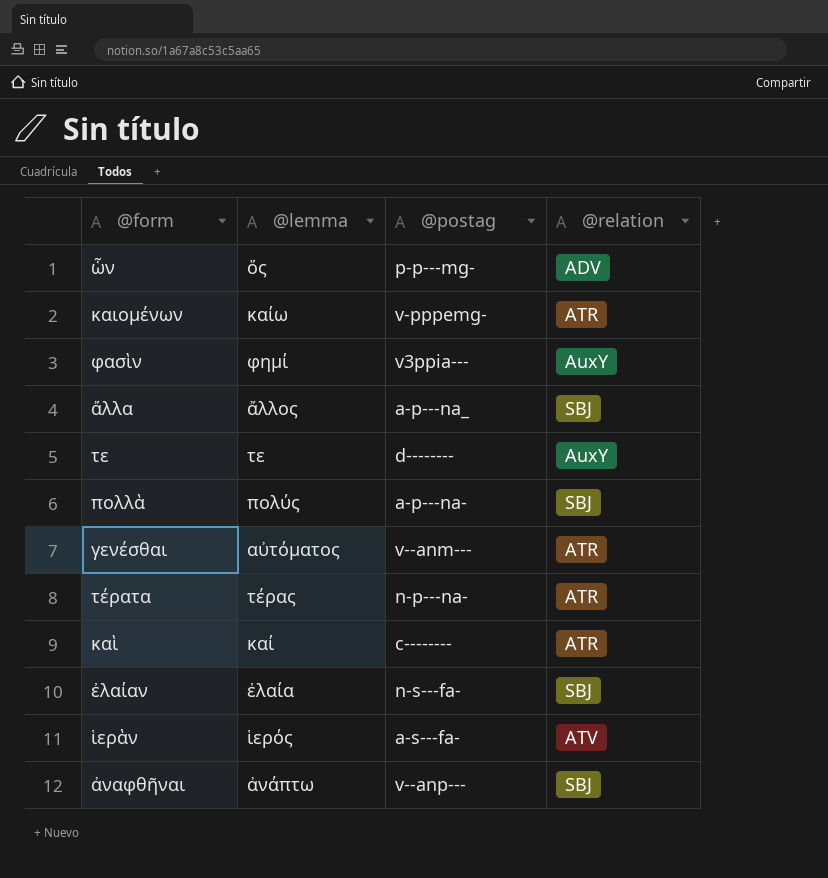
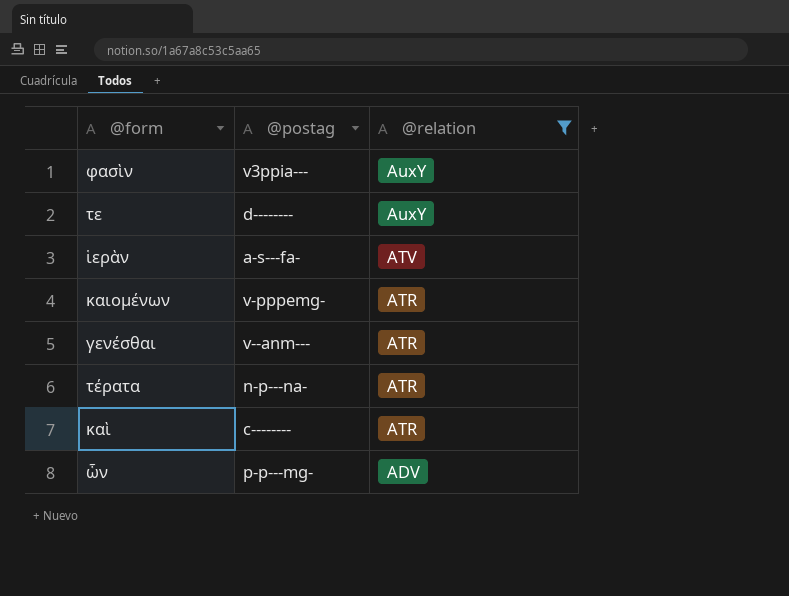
filter: none -> @relation != SBJ
row order: none -> @relation descending
column @lemma | position: 2 -> none

